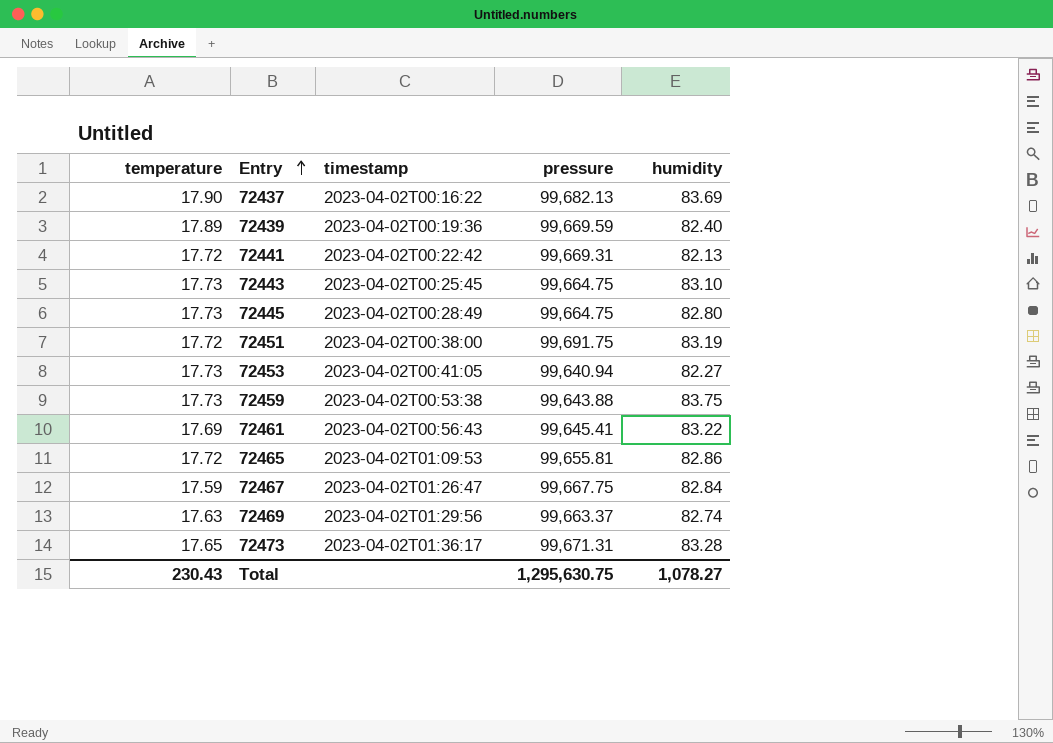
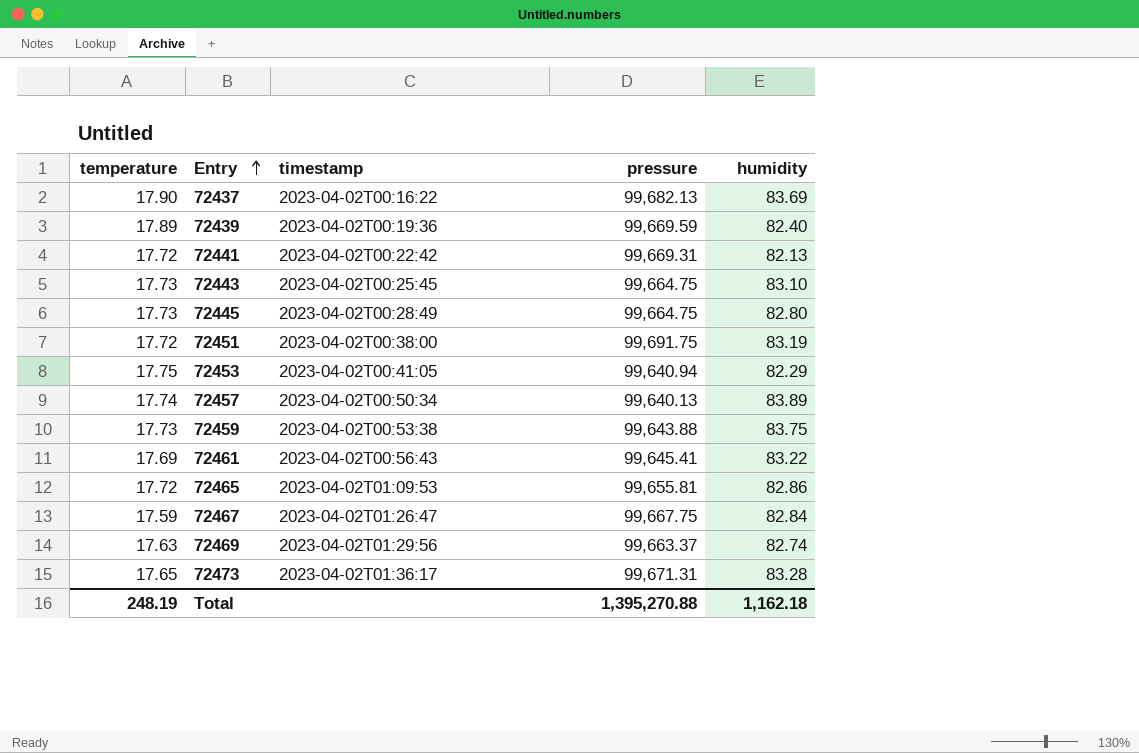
72453 | temperature: 17.73 -> 17.75
72453 | humidity: 82.27 -> 82.29
row 72457: none -> 17.74 | 2023-04-02T00:50:34 | 99,640.13 | 83.89
Total | temperature: 230.43 -> 248.19
Total | pressure: 1,295,630.75 -> 1,395,270.88
Total | humidity: 1,078.27 -> 1,162.18

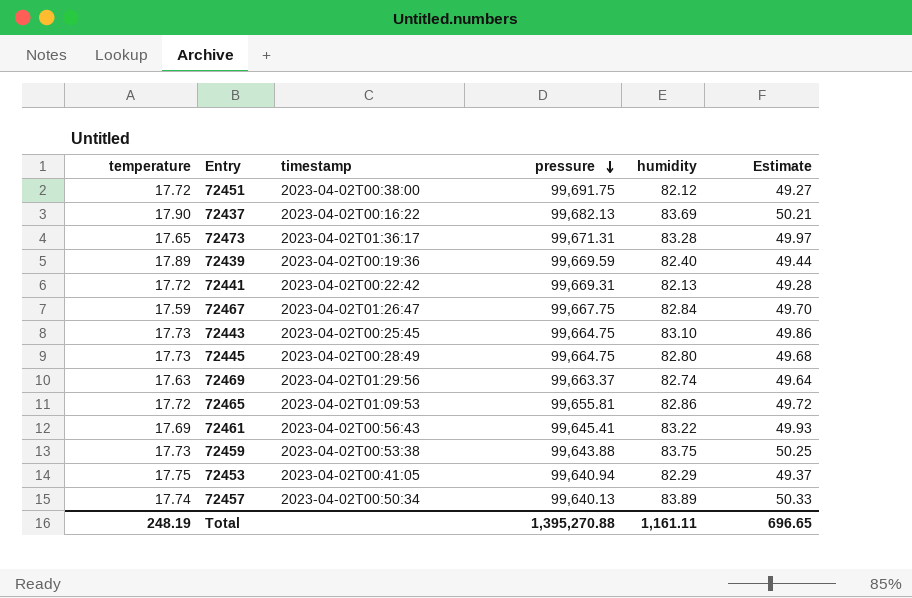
row order: Entry ascending -> pressure descending
column Estimate | formula: none -> [humidity] * 0.6
72451 | humidity: 83.19 -> 82.12
Total | humidity: 1,162.18 -> 1,161.11

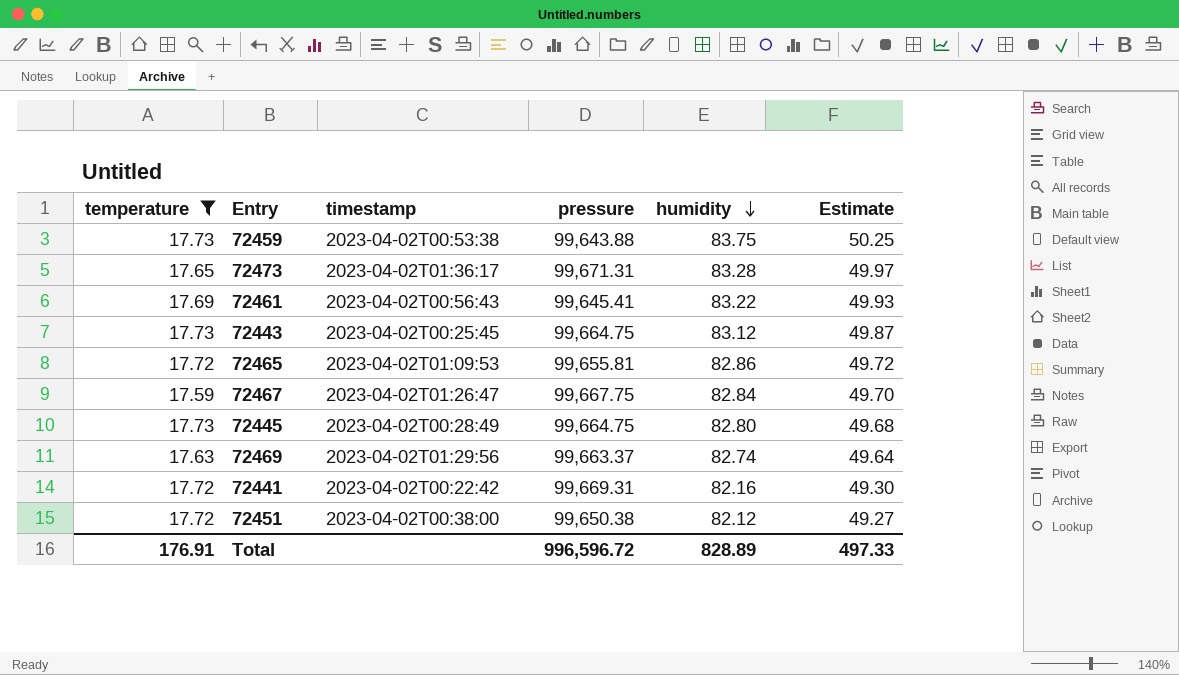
filter: none -> temperature <= 17.73
row order: pressure descending -> humidity descending
72443 | humidity: 83.10 -> 83.12
72443 | Estimate: 49.86 -> 49.87
72441 | humidity: 82.13 -> 82.16
72441 | Estimate: 49.28 -> 49.30
72451 | pressure: 99,691.75 -> 99,650.38
Total | temperature: 248.19 -> 176.91
Total | pressure: 1,395,270.88 -> 996,596.72
Total | humidity: 1,161.11 -> 828.89
Total | Estimate: 696.65 -> 497.33

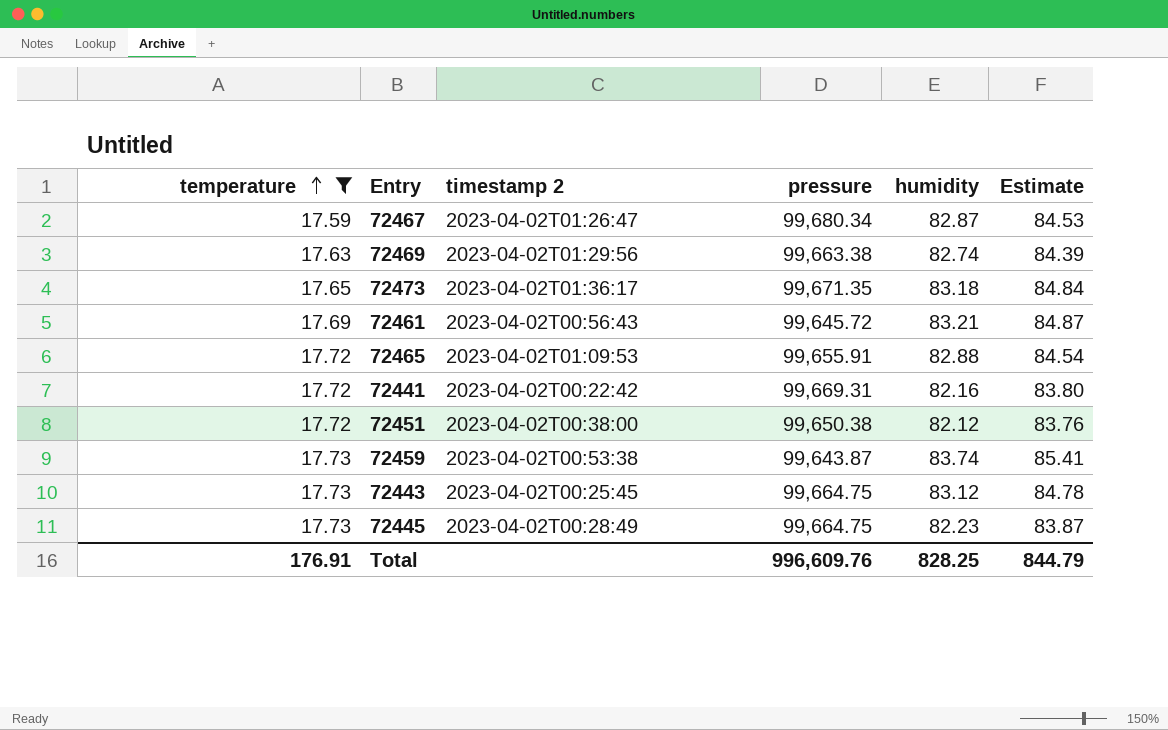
row order: humidity descending -> temperature ascending
column name: timestamp -> timestamp 2
column Estimate | formula: [humidity] * 0.6 -> [humidity] * 1.02
72467 | pressure: 99,667.75 -> 99,680.34
72467 | humidity: 82.84 -> 82.87
72469 | pressure: 99,663.37 -> 99,663.38
72473 | pressure: 99,671.31 -> 99,671.35
72473 | humidity: 83.28 -> 83.18
72461 | pressure: 99,645.41 -> 99,645.72
72461 | humidity: 83.22 -> 83.21
72465 | pressure: 99,655.81 -> 99,655.91
72465 | humidity: 82.86 -> 82.88
72459 | pressure: 99,643.88 -> 99,643.87
72459 | humidity: 83.75 -> 83.74
72445 | humidity: 82.80 -> 82.23
Total | pressure: 996,596.72 -> 996,609.76
Total | humidity: 828.89 -> 828.25
Total | Estimate: 497.33 -> 844.79

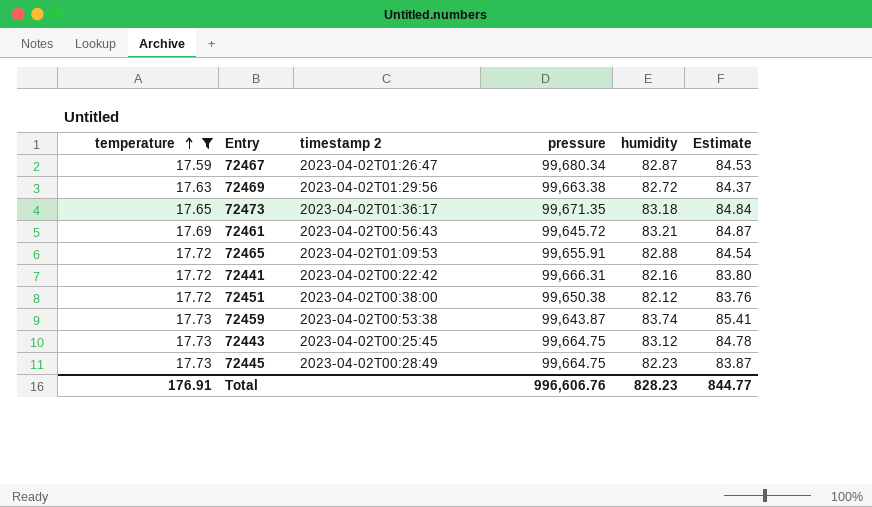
72469 | humidity: 82.74 -> 82.72
72469 | Estimate: 84.39 -> 84.37
72441 | pressure: 99,669.31 -> 99,666.31
Total | pressure: 996,609.76 -> 996,606.76
Total | humidity: 828.25 -> 828.23
Total | Estimate: 844.79 -> 844.77

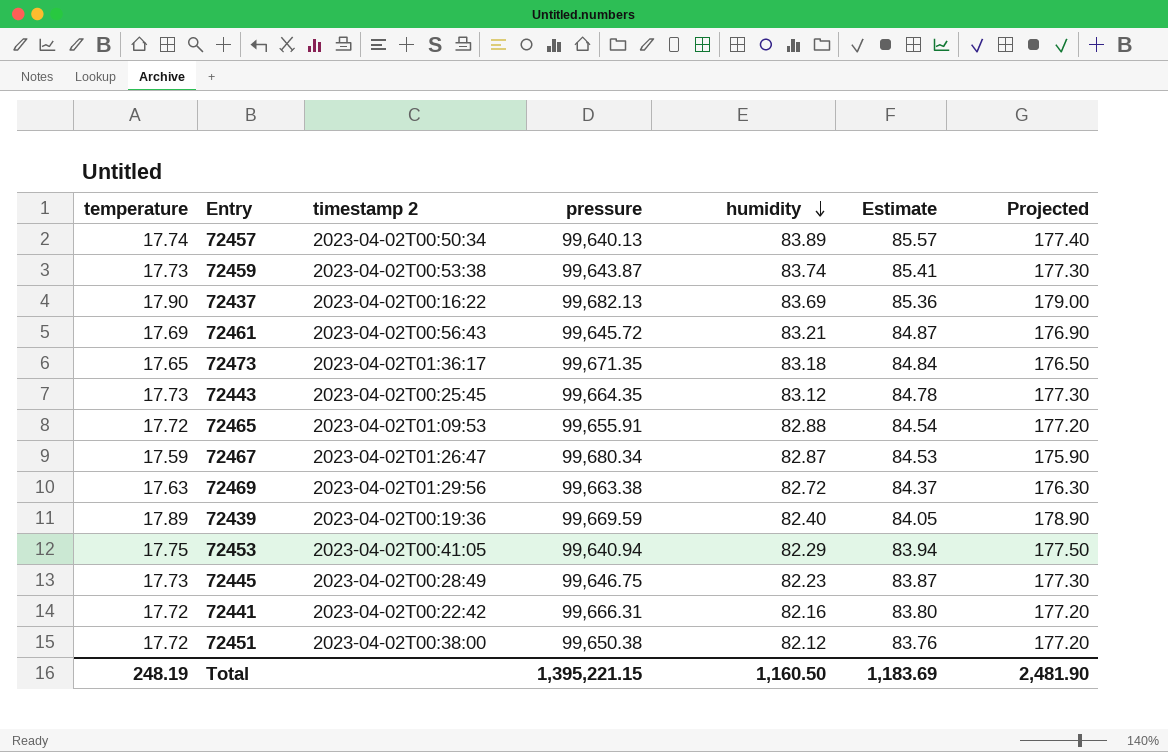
filter: temperature <= 17.73 -> none
row order: temperature ascending -> humidity descending
column Projected | formula: none -> [temperature] * 10
72443 | pressure: 99,664.75 -> 99,664.35
72445 | pressure: 99,664.75 -> 99,646.75
Total | temperature: 176.91 -> 248.19
Total | pressure: 996,606.76 -> 1,395,221.15
Total | humidity: 828.23 -> 1,160.50
Total | Estimate: 844.77 -> 1,183.69

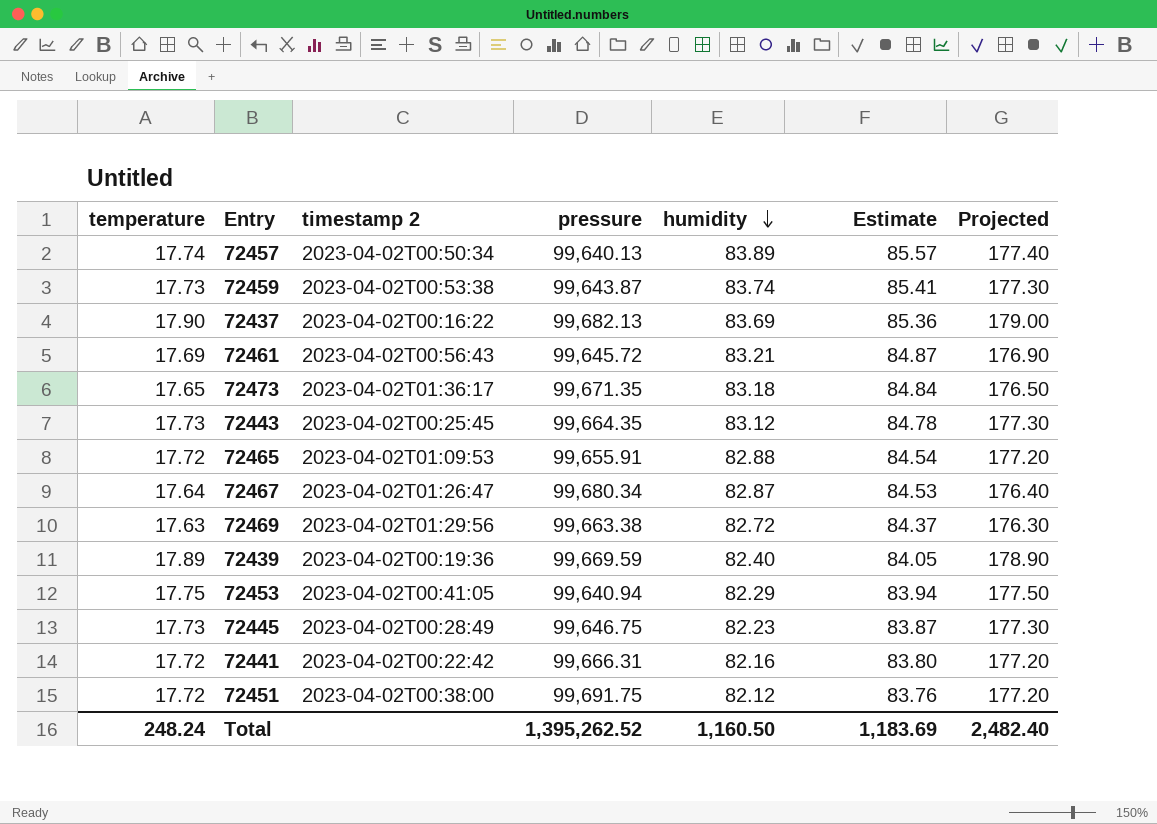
72467 | temperature: 17.59 -> 17.64
72467 | Projected: 175.90 -> 176.40
72451 | pressure: 99,650.38 -> 99,691.75
Total | temperature: 248.19 -> 248.24
Total | pressure: 1,395,221.15 -> 1,395,262.52
Total | Projected: 2,481.90 -> 2,482.40

